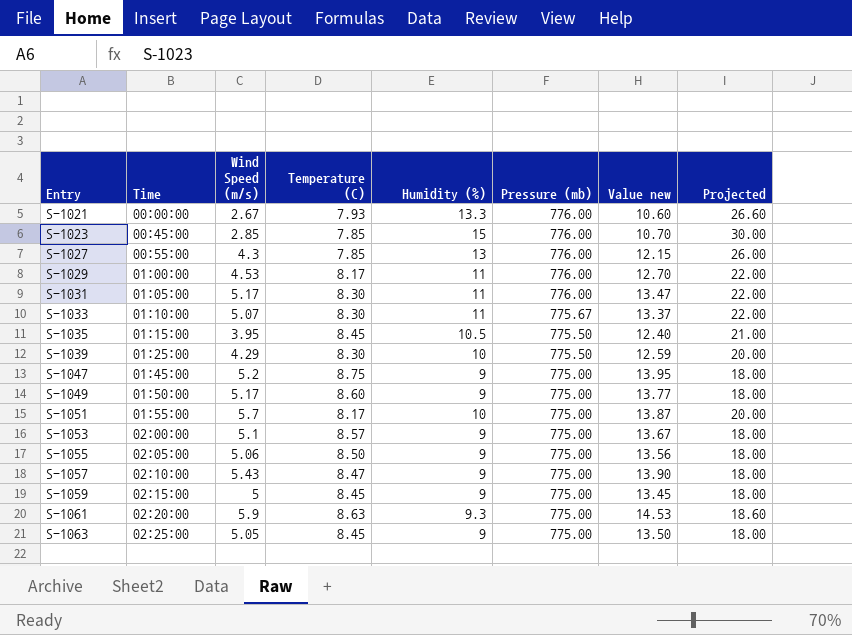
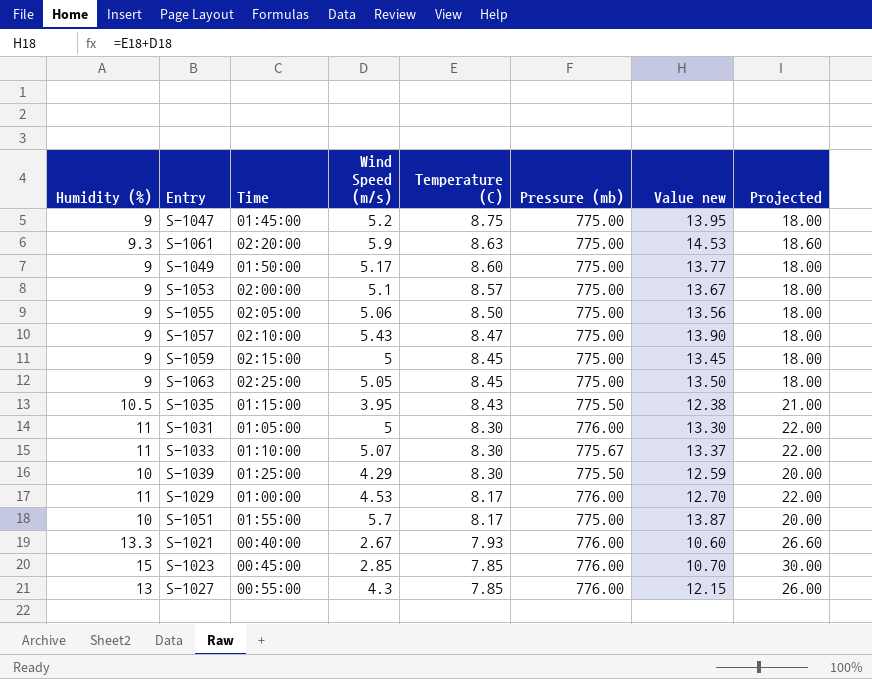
row order: Entry ascending -> Temperature (C) descending
column Humidity (%) | position: 5 -> 1
S-1035 | Temperature (C): 8.45 -> 8.43
S-1035 | Value new: 12.40 -> 12.38
S-1031 | Wind Speed (m/s): 5.17 -> 5
S-1031 | Value new: 13.47 -> 13.30
S-1021 | Time: 00:00:00 -> 00:40:00

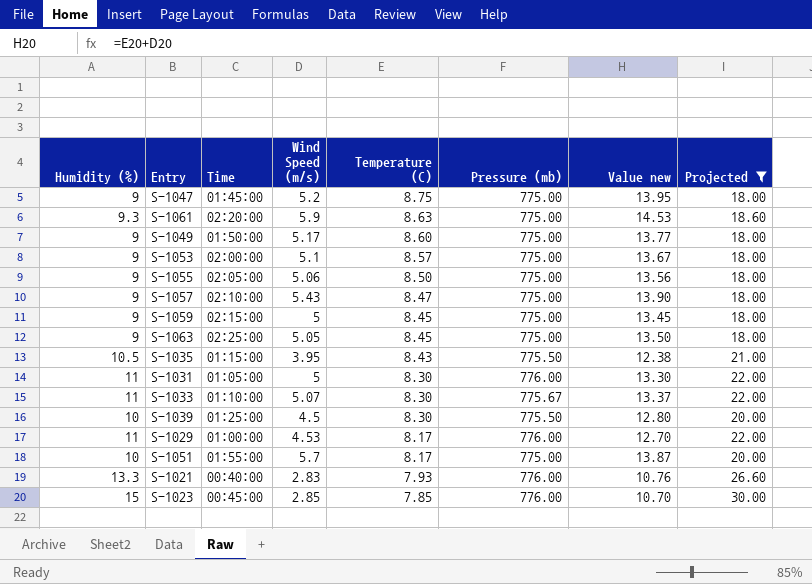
filter: none -> Projected != 26.00
S-1039 | Wind Speed (m/s): 4.29 -> 4.5
S-1039 | Value new: 12.59 -> 12.80
S-1021 | Wind Speed (m/s): 2.67 -> 2.83
S-1021 | Value new: 10.60 -> 10.76

